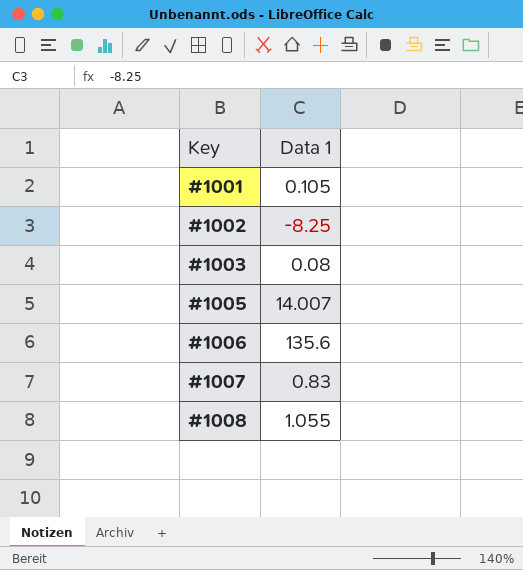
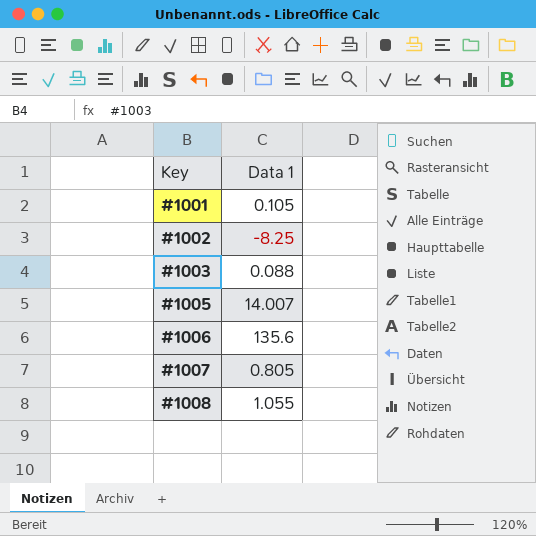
#1003 | Data 1: 0.08 -> 0.088
#1007 | Data 1: 0.83 -> 0.805

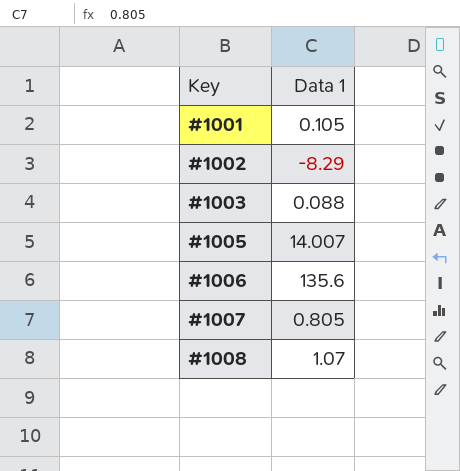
#1002 | Data 1: -8.25 -> -8.29
#1008 | Data 1: 1.055 -> 1.07

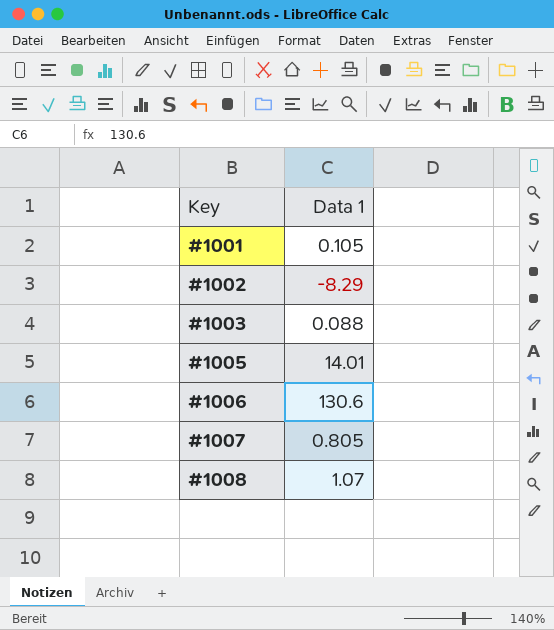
#1005 | Data 1: 14.007 -> 14.01
#1006 | Data 1: 135.6 -> 130.6

